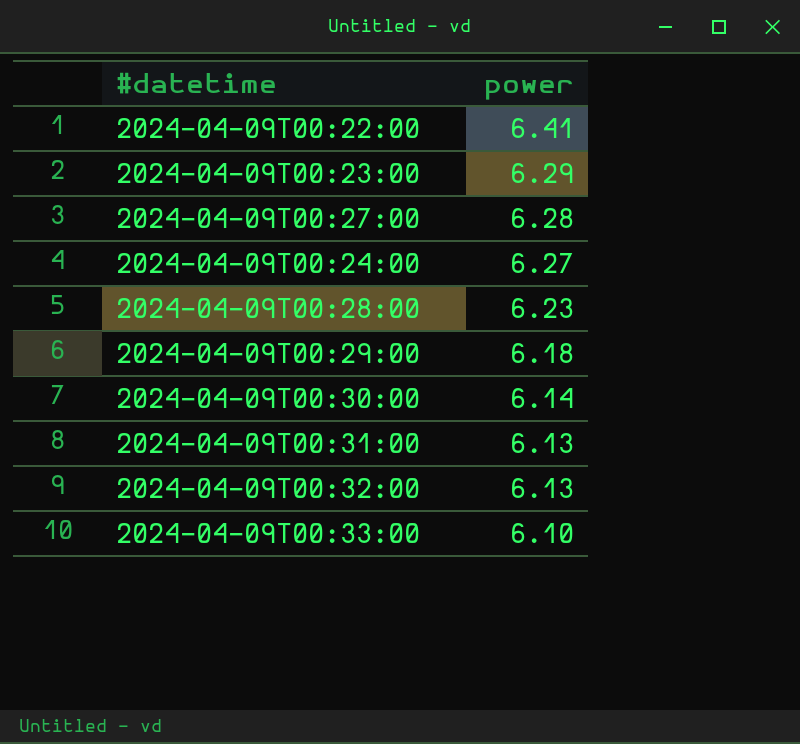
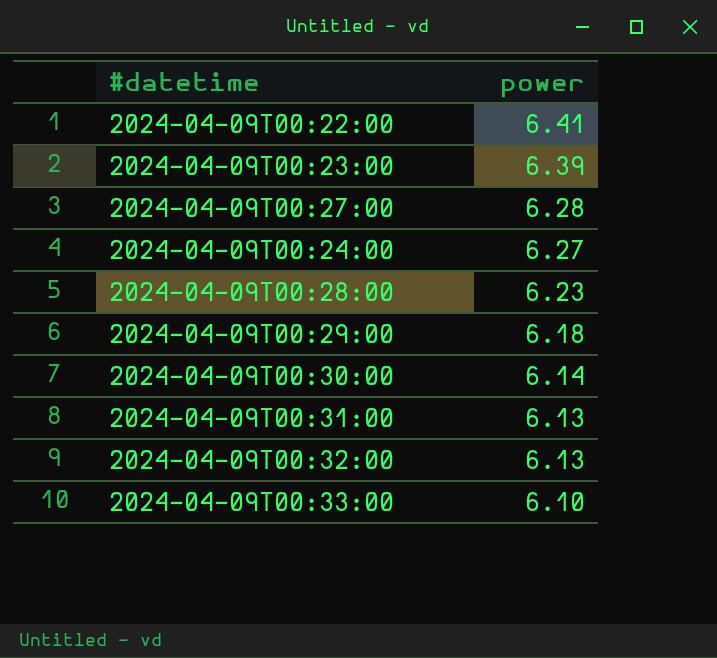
2024-04-09T00:23:00 | power: 6.29 -> 6.39

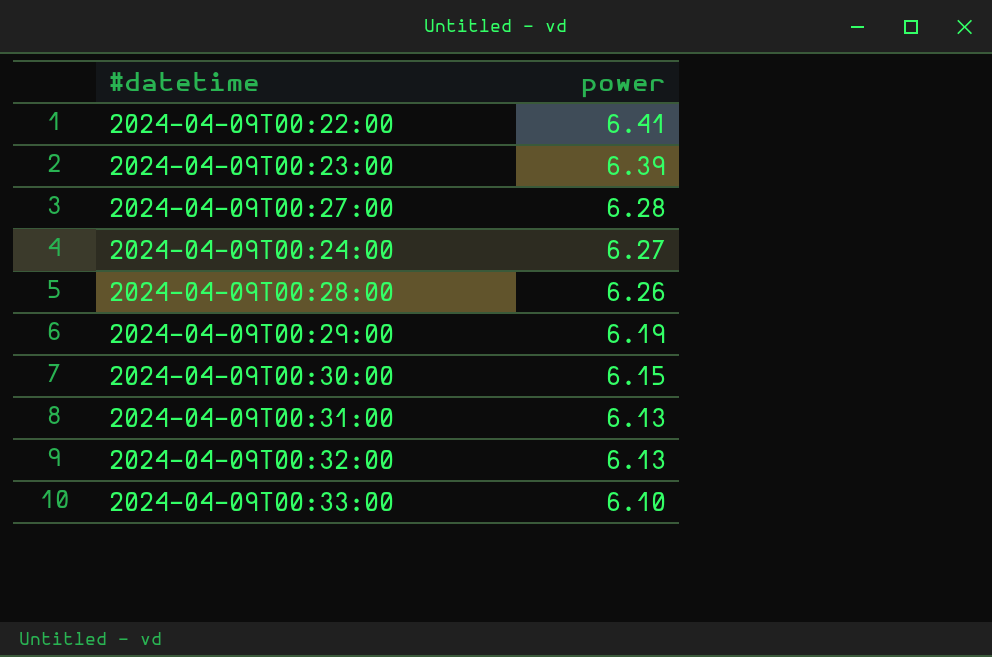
2024-04-09T00:28:00 | power: 6.23 -> 6.26
2024-04-09T00:29:00 | power: 6.18 -> 6.19
2024-04-09T00:30:00 | power: 6.14 -> 6.15

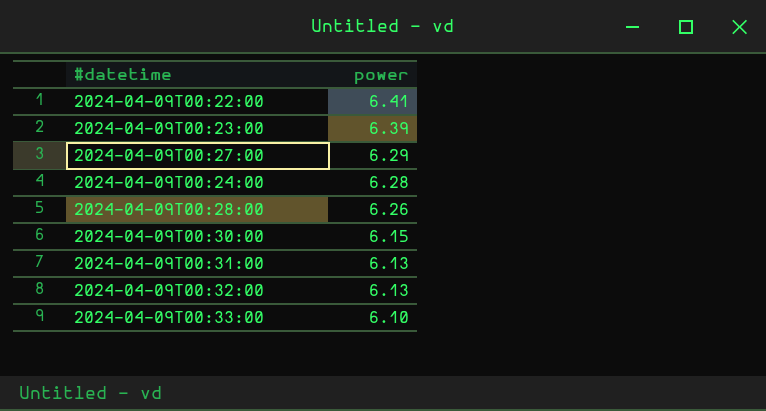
row 2024-04-09T00:29:00: 6.19 -> none
2024-04-09T00:27:00 | power: 6.28 -> 6.29
2024-04-09T00:24:00 | power: 6.27 -> 6.28

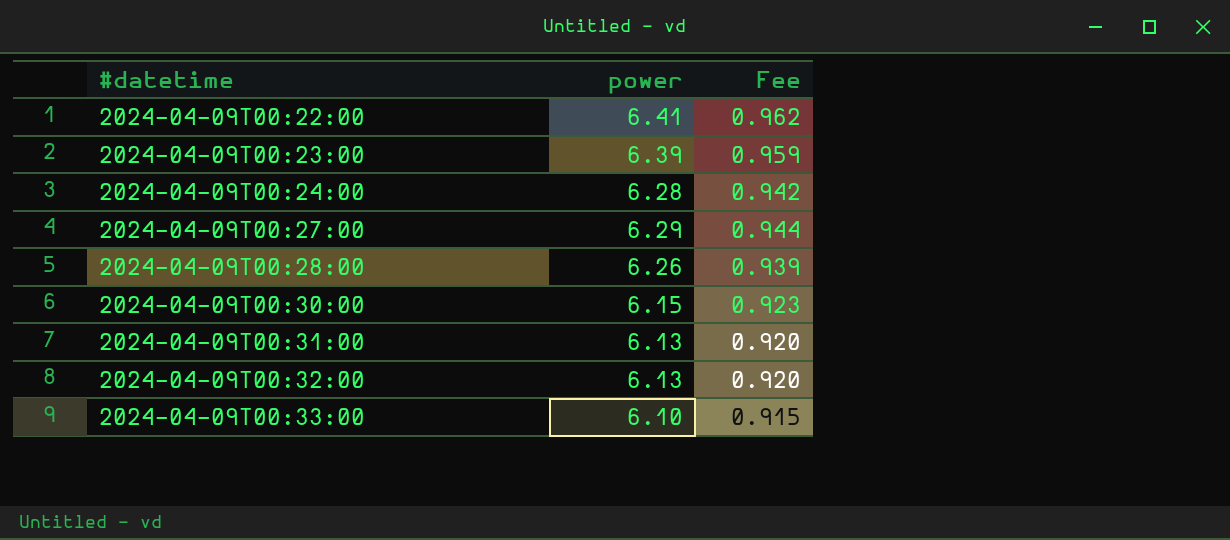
row order: power descending -> #datetime ascending
column Fee | formula: none -> [power] * 0.15

